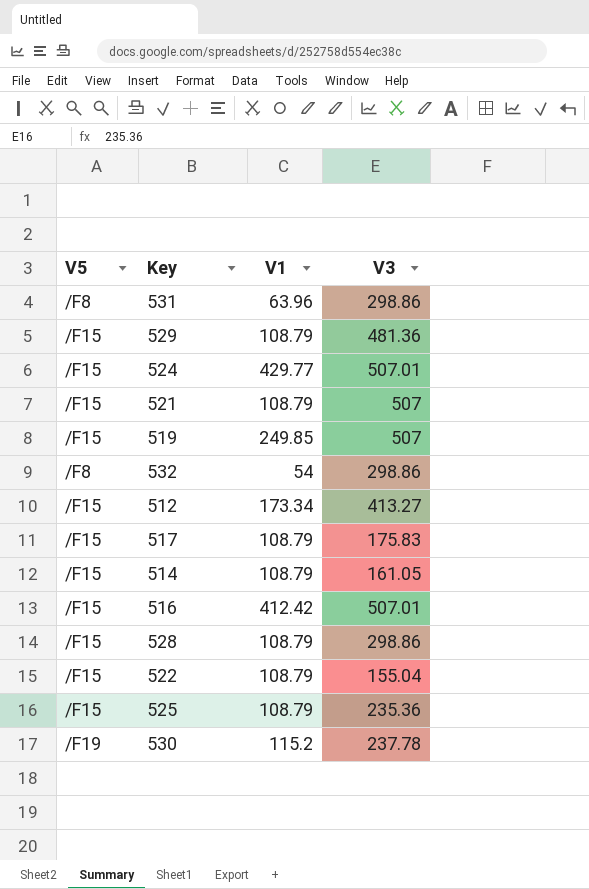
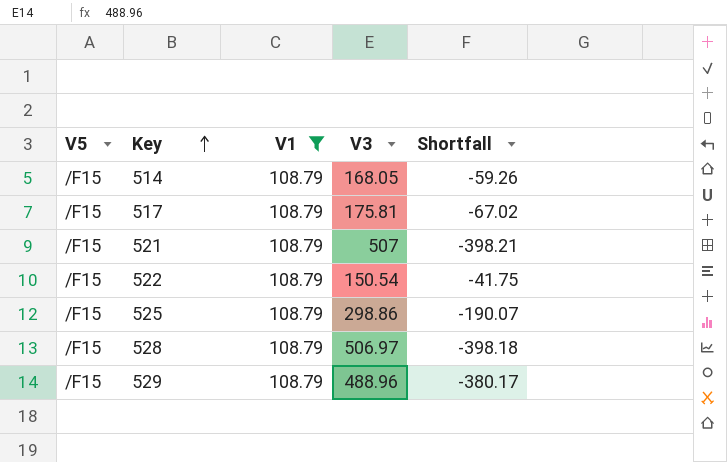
filter: none -> V1 = 108.79
row order: none -> Key ascending
column Shortfall | formula: none -> [V1] - [V3]
514 | V3: 161.05 -> 168.05
517 | V3: 175.83 -> 175.81
522 | V3: 155.04 -> 150.54
525 | V3: 235.36 -> 298.86
528 | V3: 298.86 -> 506.97
529 | V3: 481.36 -> 488.96

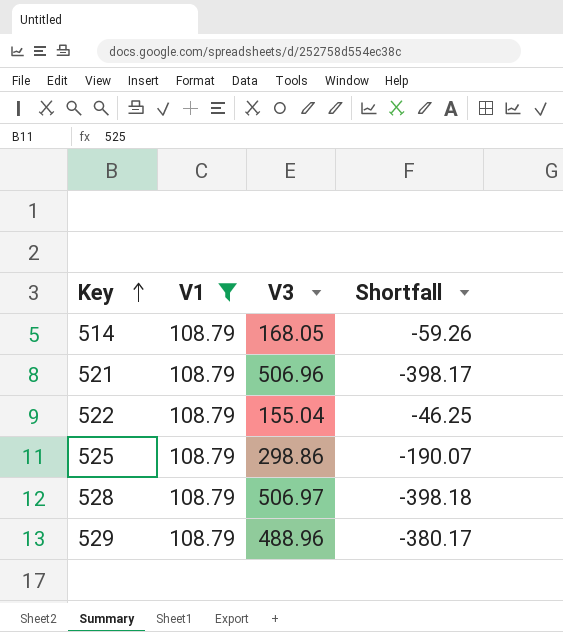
column V5 | position: 1 -> none
row 517: /F15 | 108.79 | 175.81 | -67.02 -> none
521 | V3: 507 -> 506.96
521 | Shortfall: -398.21 -> -398.17
522 | V3: 150.54 -> 155.04
522 | Shortfall: -41.75 -> -46.25

